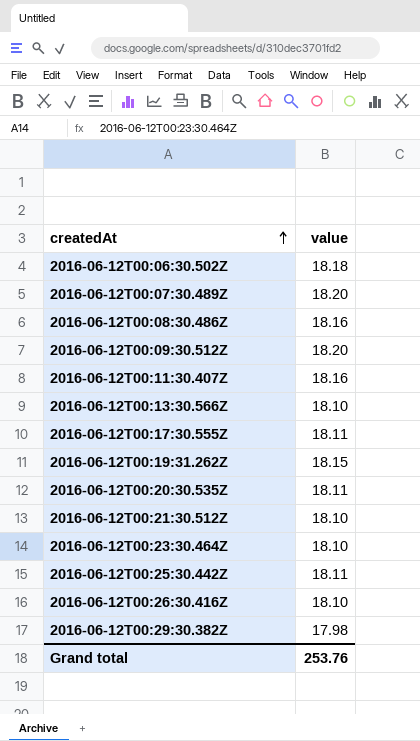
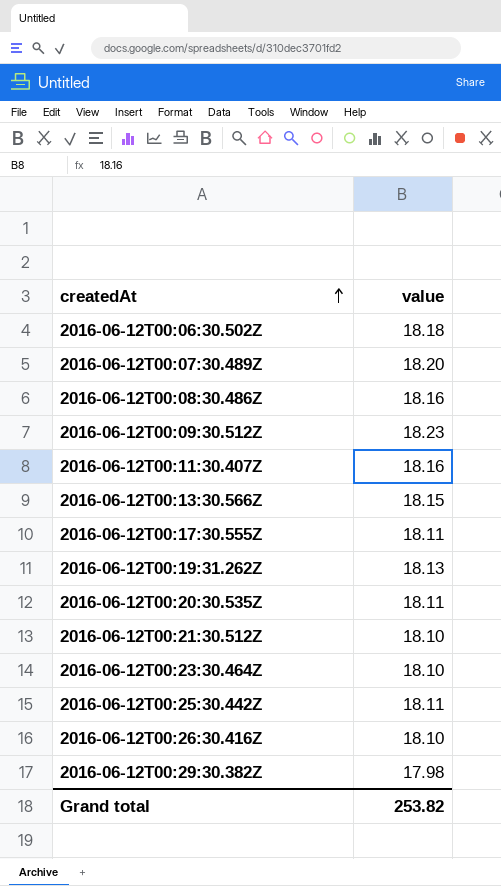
2016-06-12T00:09:30.512Z | value: 18.20 -> 18.23
2016-06-12T00:13:30.566Z | value: 18.10 -> 18.15
2016-06-12T00:19:31.262Z | value: 18.15 -> 18.13
Grand total | value: 253.76 -> 253.82

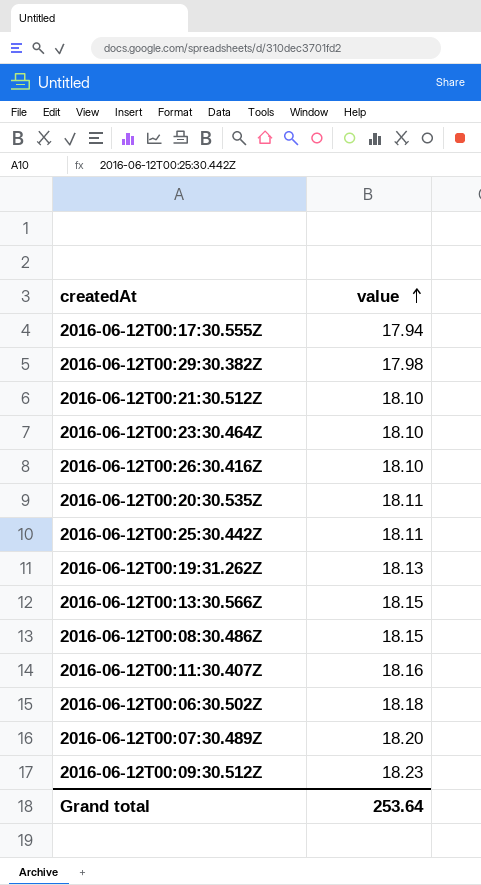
row order: createdAt ascending -> value ascending
2016-06-12T00:17:30.555Z | value: 18.11 -> 17.94
2016-06-12T00:08:30.486Z | value: 18.16 -> 18.15
Grand total | value: 253.82 -> 253.64

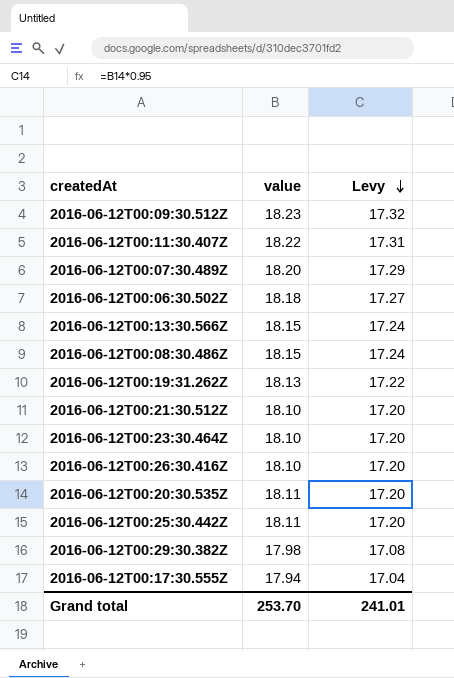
row order: value ascending -> Levy descending
column Levy | formula: none -> [value] * 0.95
2016-06-12T00:11:30.407Z | value: 18.16 -> 18.22
Grand total | value: 253.64 -> 253.70

